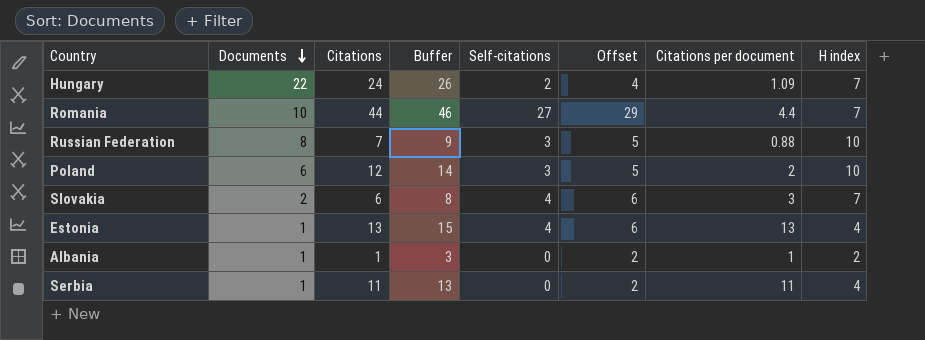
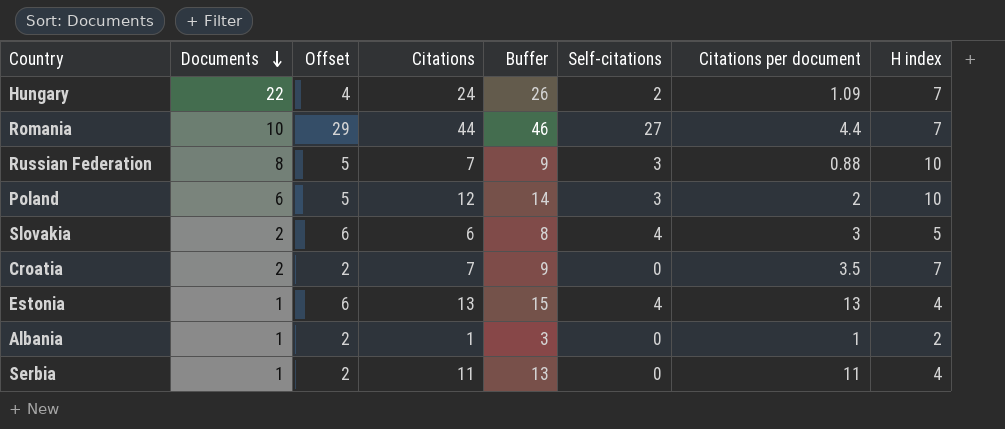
column Offset | position: 6 -> 3
Slovakia | H index: 7 -> 5
row Croatia: none -> 2 | 2 | 7 | 9 | 0 | 3.5 | 7

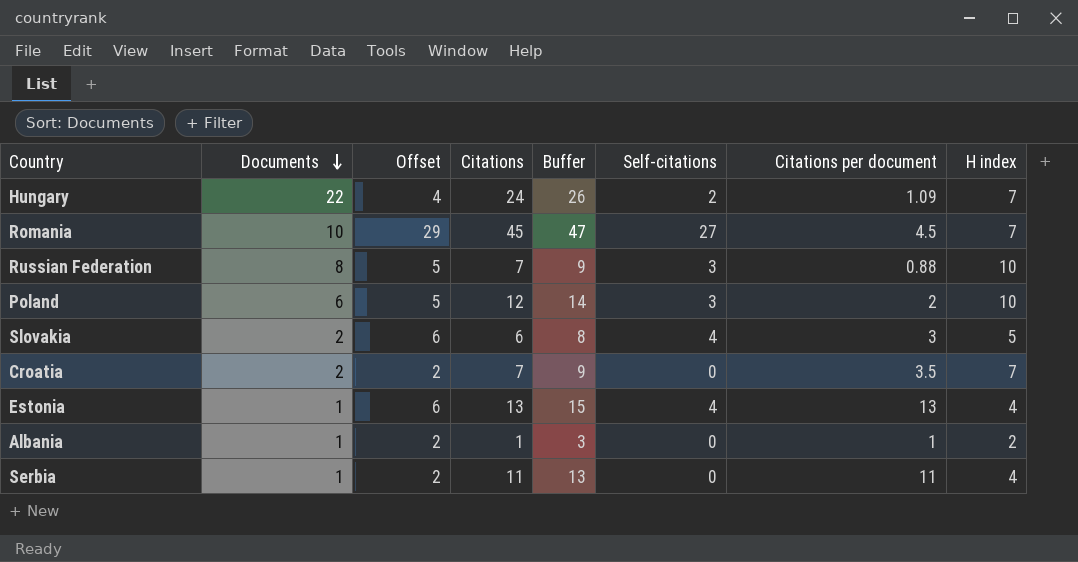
Romania | Citations: 44 -> 45
Romania | Buffer: 46 -> 47
Romania | Citations per document: 4.4 -> 4.5

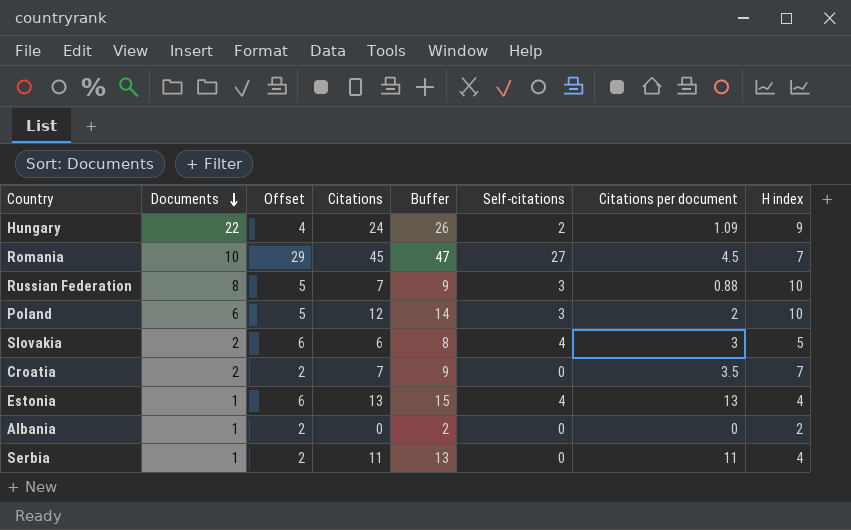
Hungary | H index: 7 -> 9
Albania | Citations: 1 -> 0
Albania | Buffer: 3 -> 2
Albania | Citations per document: 1 -> 0

